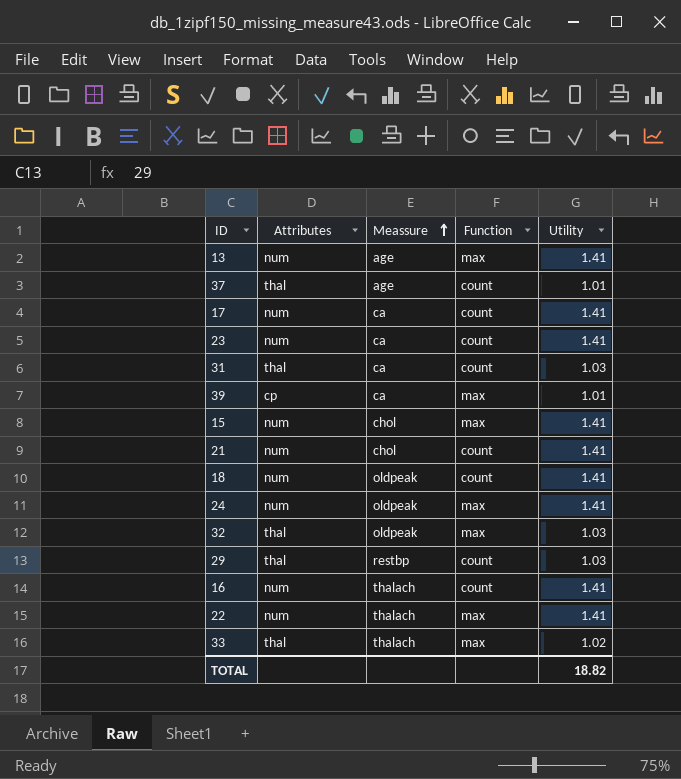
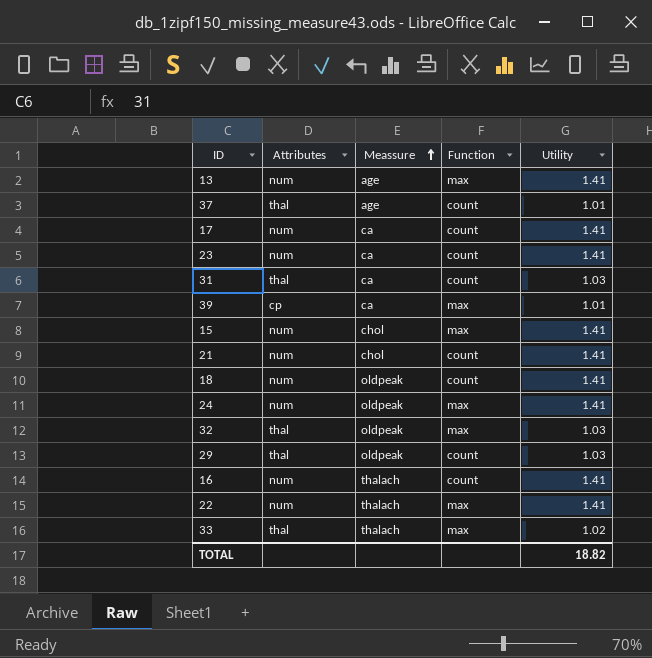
29 | Meassure: restbp -> oldpeak

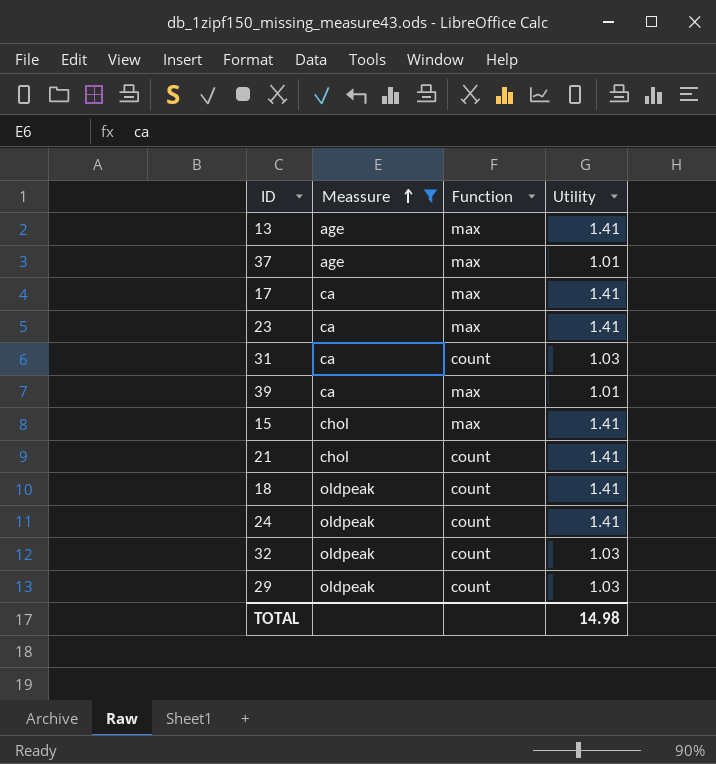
filter: none -> Meassure != thalach
column Attributes | position: 2 -> none
37 | Function: count -> max
17 | Function: count -> max
23 | Function: count -> max
24 | Function: max -> count
32 | Function: max -> count
TOTAL | Utility: 18.82 -> 14.98

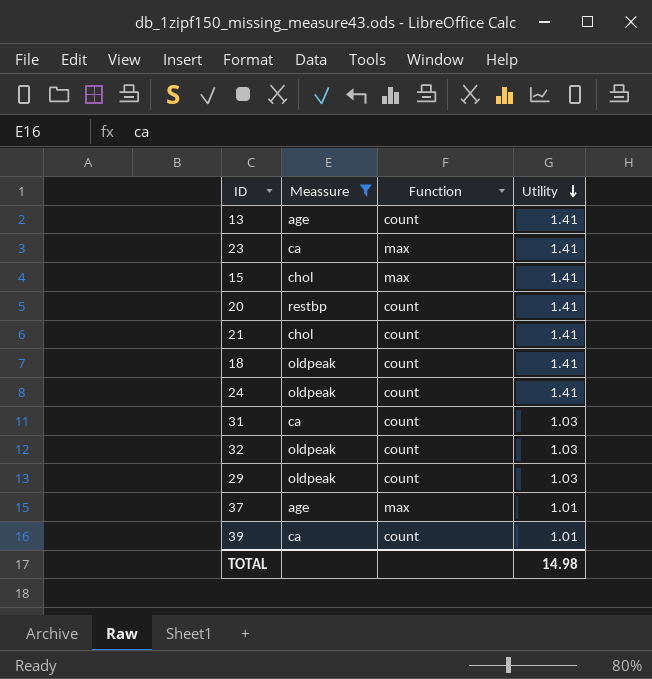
row order: Meassure ascending -> Utility descending
row 17: ca | max | 1.41 -> none
13 | Function: max -> count
row 20: none -> restbp | count | 1.41
39 | Function: max -> count

